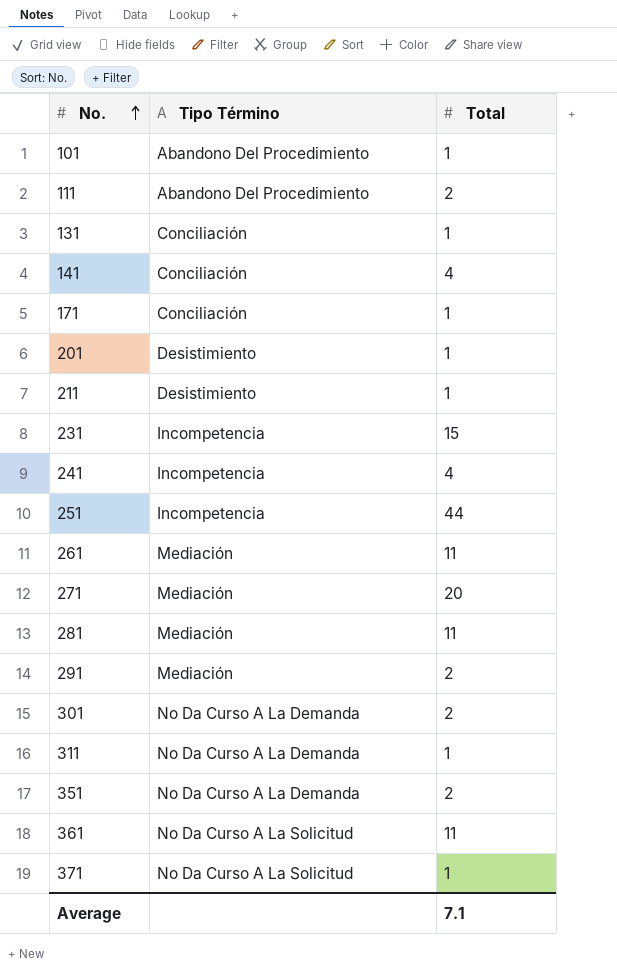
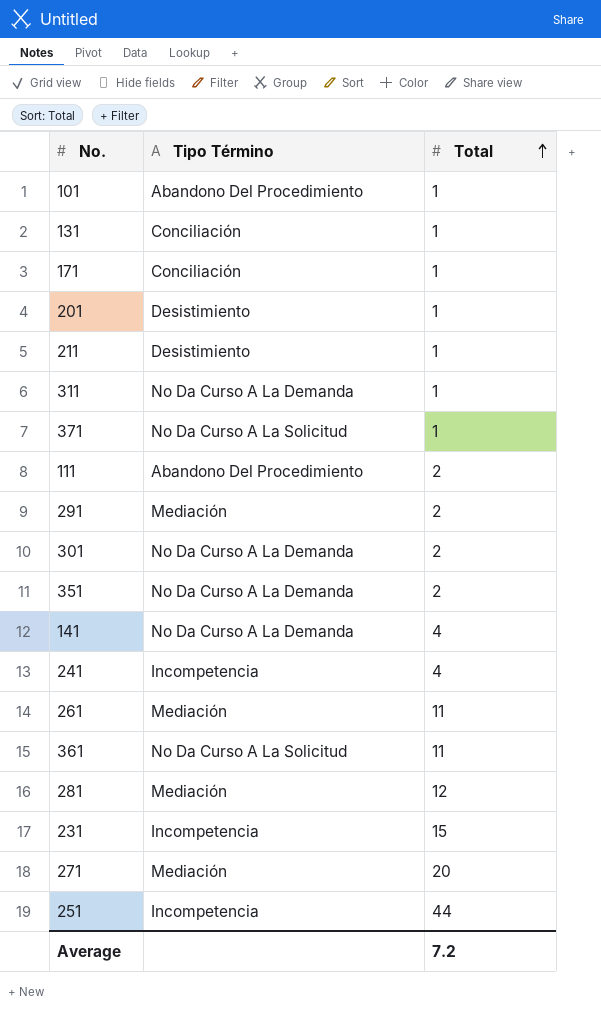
row order: No. ascending -> Total ascending
141 | Tipo Término: Conciliación -> No Da Curso A La Demanda
281 | Total: 11 -> 12
Average | Total: 7.1 -> 7.2

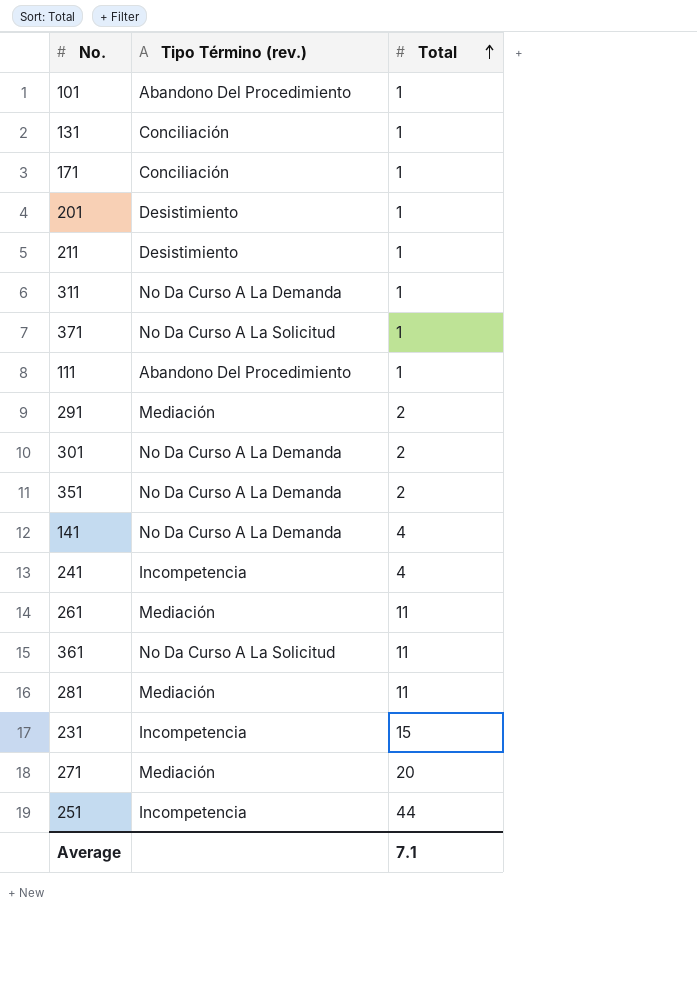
column name: Tipo Término -> Tipo Término (rev.)
111 | Total: 2 -> 1
281 | Total: 12 -> 11
Average | Total: 7.2 -> 7.1

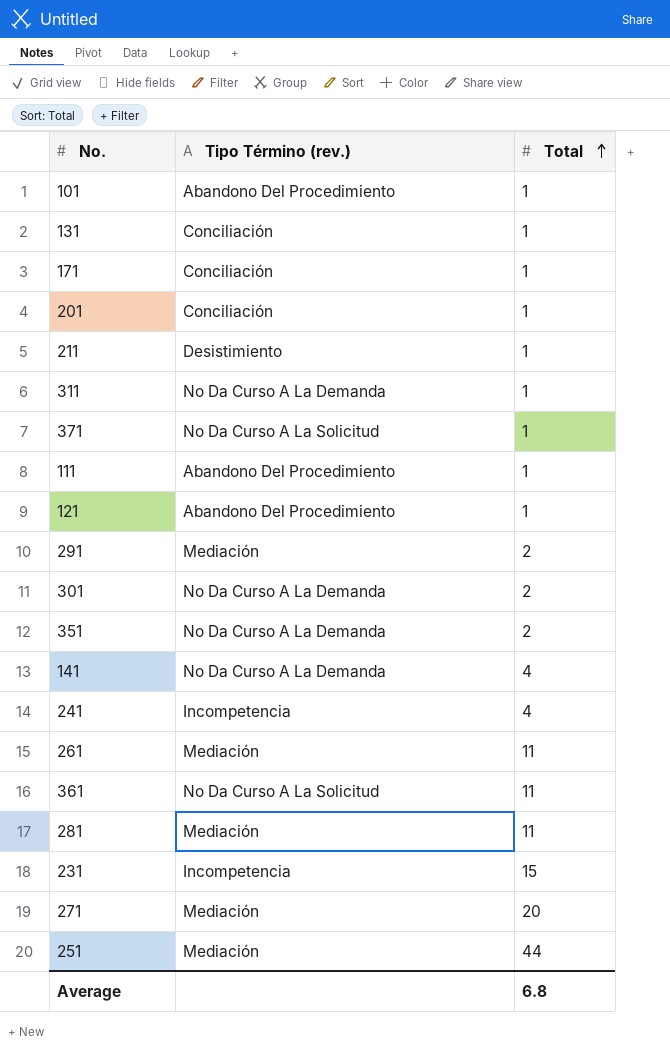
201 | Tipo Término (rev.): Desistimiento -> Conciliación
row 121: none -> Abandono Del Procedimiento | 1
251 | Tipo Término (rev.): Incompetencia -> Mediación
Average | Total: 7.1 -> 6.8

